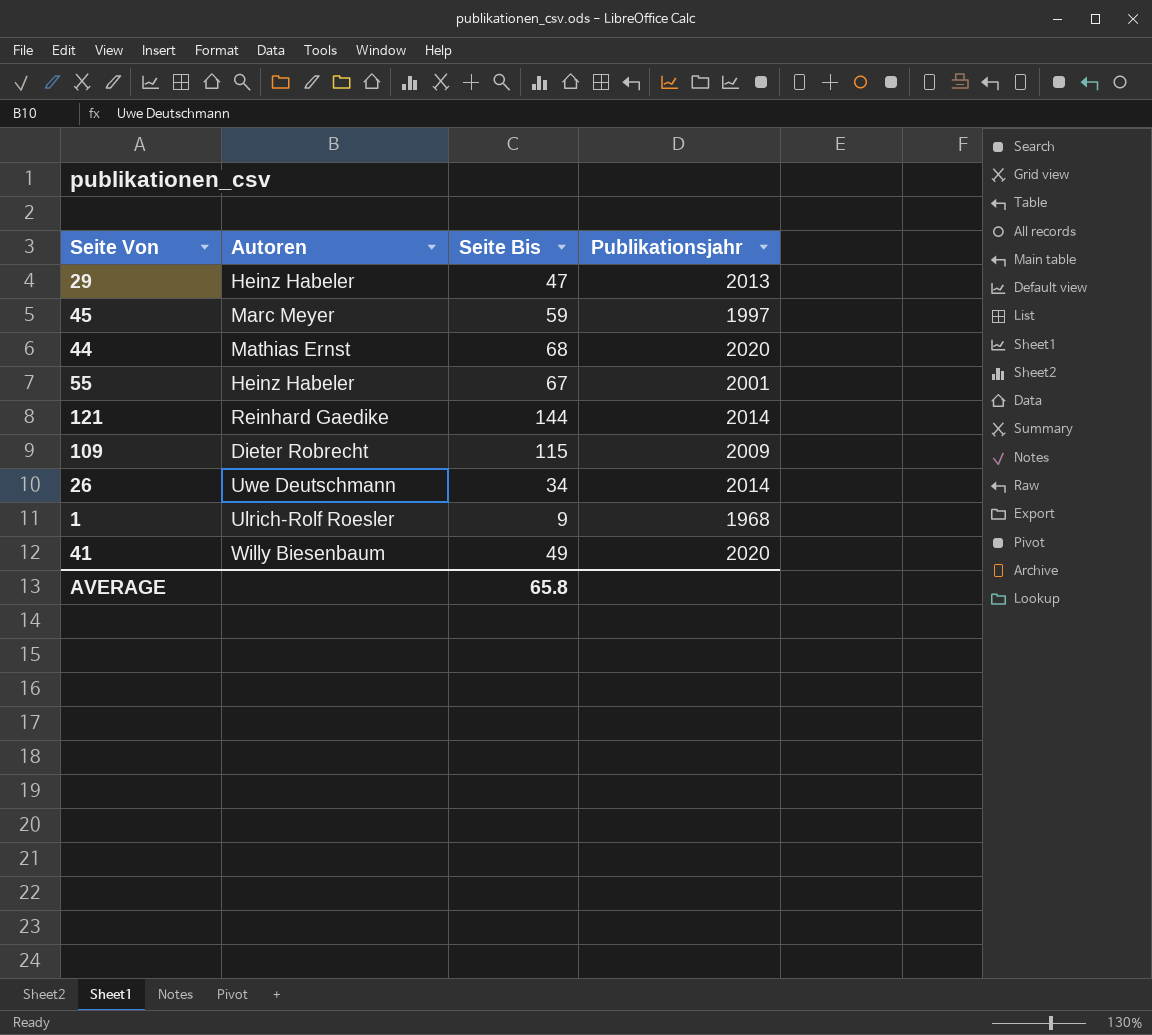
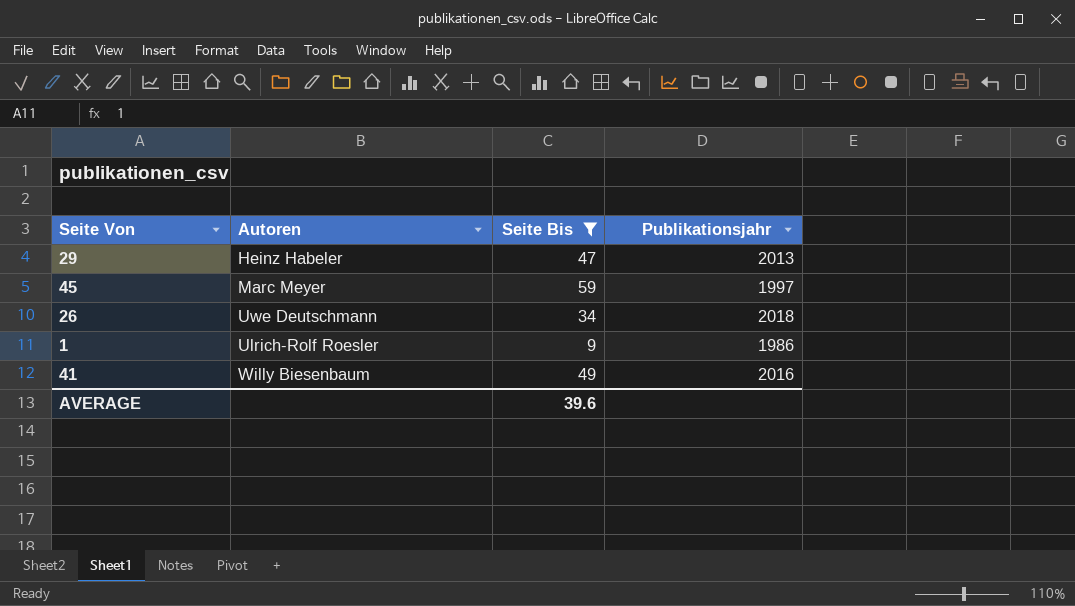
filter: none -> Seite Bis <= 59
26 | Publikationsjahr: 2014 -> 2018
1 | Publikationsjahr: 1968 -> 1986
41 | Publikationsjahr: 2020 -> 2016
AVERAGE | Seite Bis: 65.8 -> 39.6

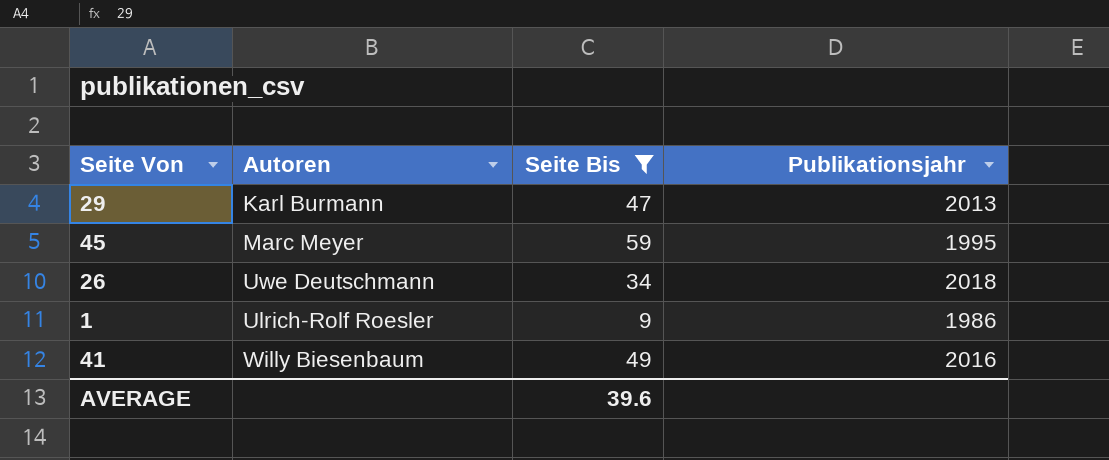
29 | Autoren: Heinz Habeler -> Karl Burmann
45 | Publikationsjahr: 1997 -> 1995

